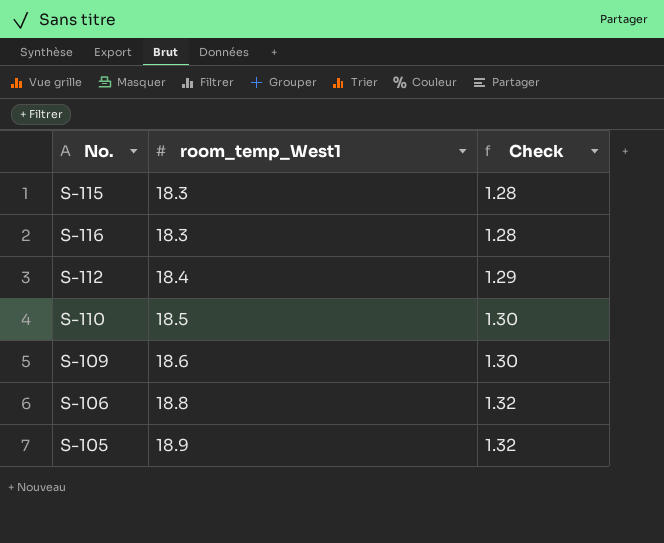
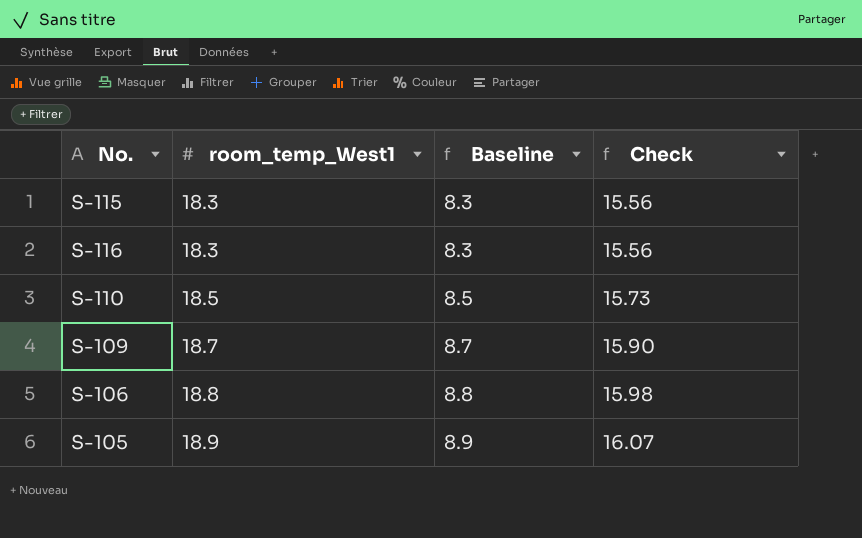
column Baseline | formula: none -> [room_temp_West1] - 10
column Check | formula: [room_temp_West1] * 0.07 -> [room_temp_West1] * 0.85
row S-112: 18.4 | 1.29 -> none
S-109 | room_temp_West1: 18.6 -> 18.7

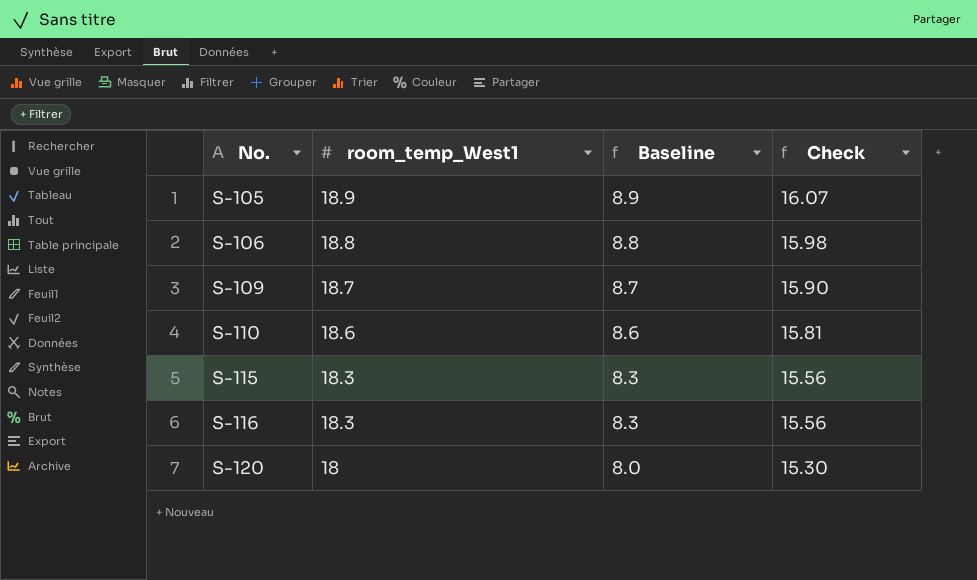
row order: room_temp_West1 ascending -> No. ascending
S-110 | room_temp_West1: 18.5 -> 18.6
S-110 | Baseline: 8.5 -> 8.6
S-110 | Check: 15.73 -> 15.81
row S-120: none -> 18 | 8.0 | 15.30

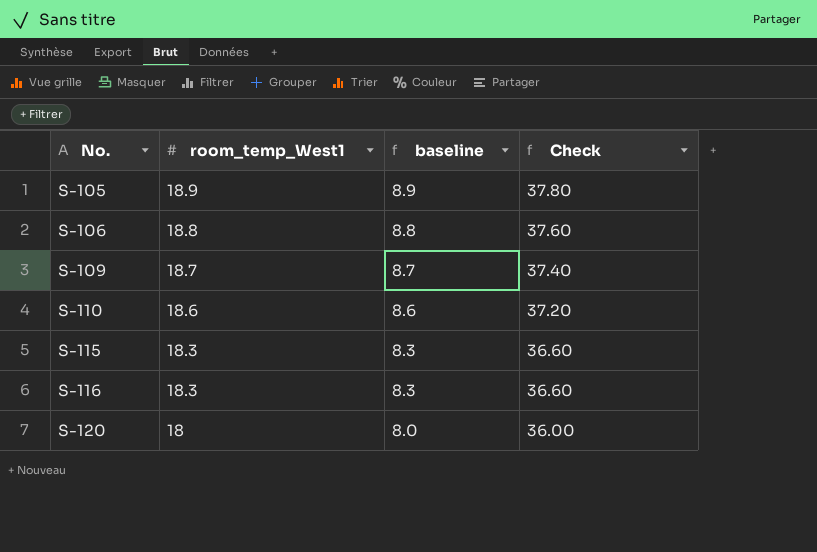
column name: Baseline -> baseline
column Check | formula: [room_temp_West1] * 0.85 -> [room_temp_West1] * 2

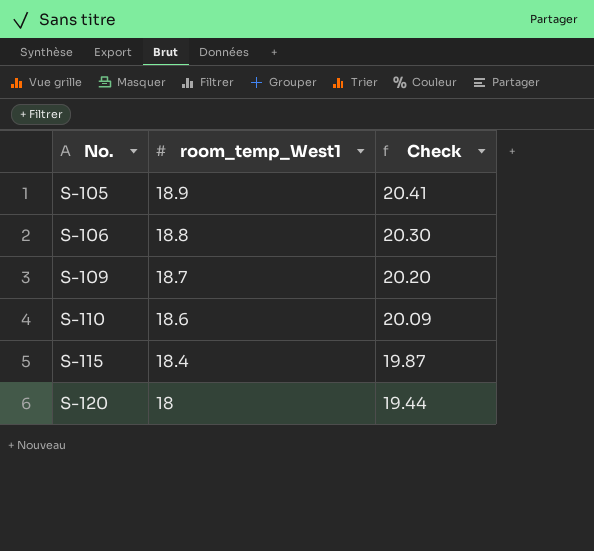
column baseline | formula: [room_temp_West1] - 10 -> none
column Check | formula: [room_temp_West1] * 2 -> [room_temp_West1] * 1.08
row S-116: 18.3 | 8.3 | 36.60 -> none
S-115 | room_temp_West1: 18.3 -> 18.4

